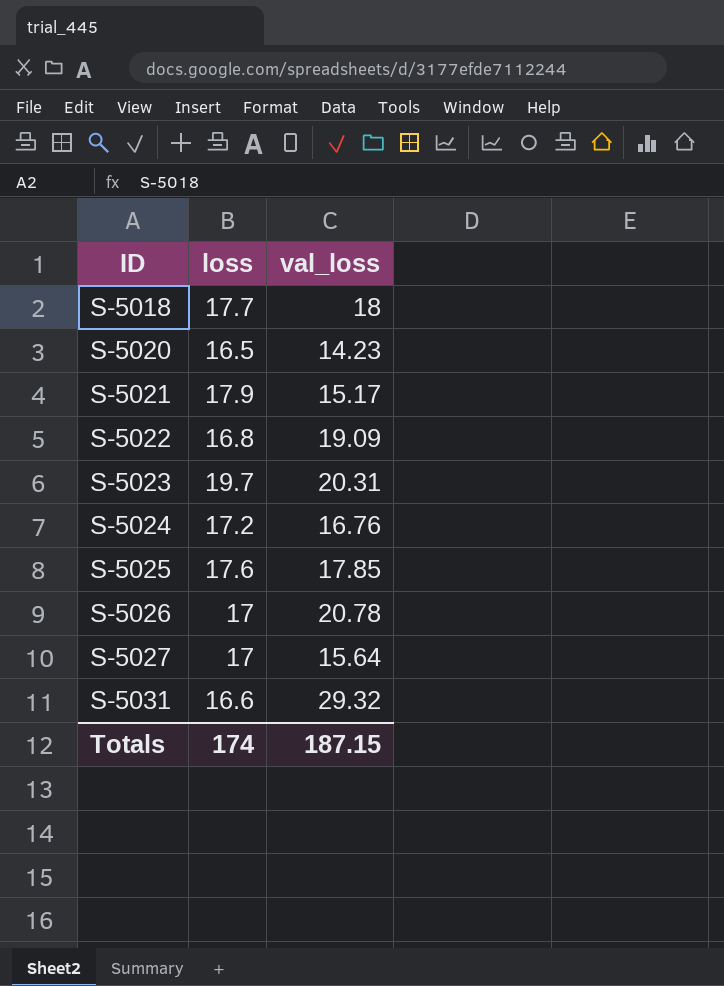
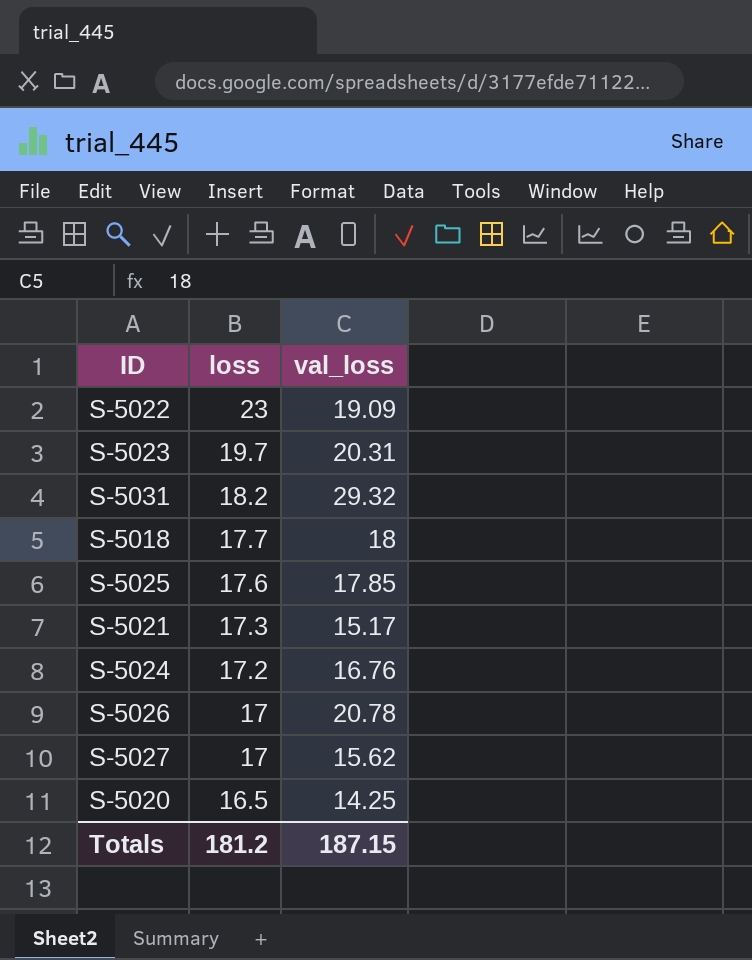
row order: ID ascending -> loss descending
S-5022 | loss: 16.8 -> 23
S-5031 | loss: 16.6 -> 18.2
S-5021 | loss: 17.9 -> 17.3
S-5027 | val_loss: 15.64 -> 15.62
S-5020 | val_loss: 14.23 -> 14.25
Totals | loss: 174 -> 181.2

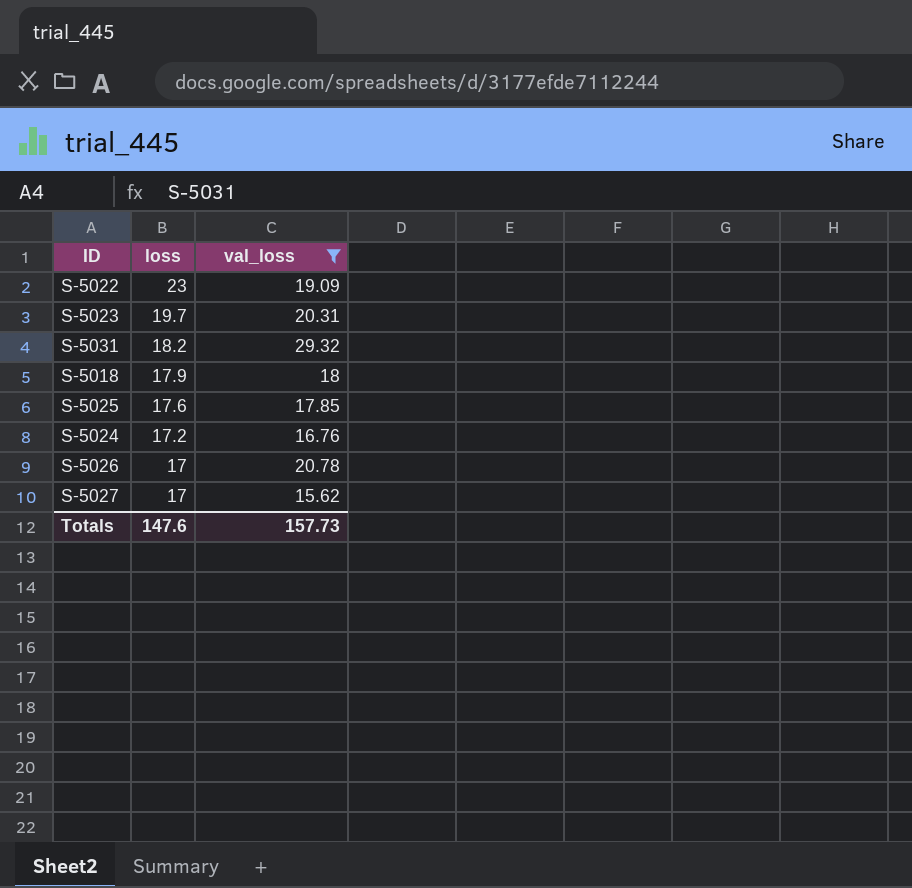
filter: none -> val_loss >= 15.62
S-5018 | loss: 17.7 -> 17.9
Totals | loss: 181.2 -> 147.6
Totals | val_loss: 187.15 -> 157.73

